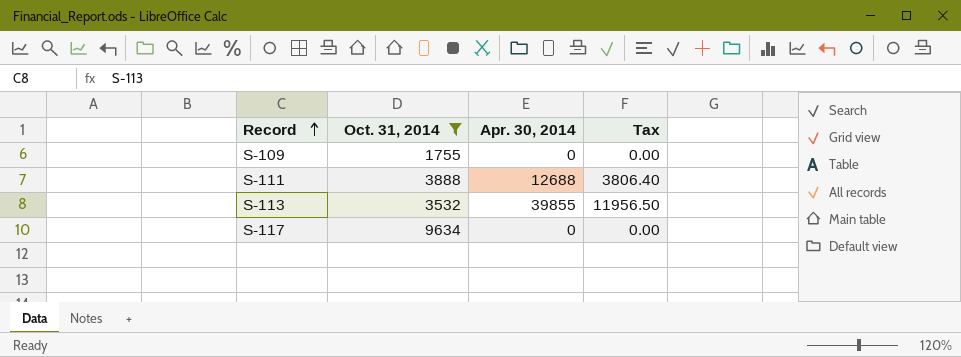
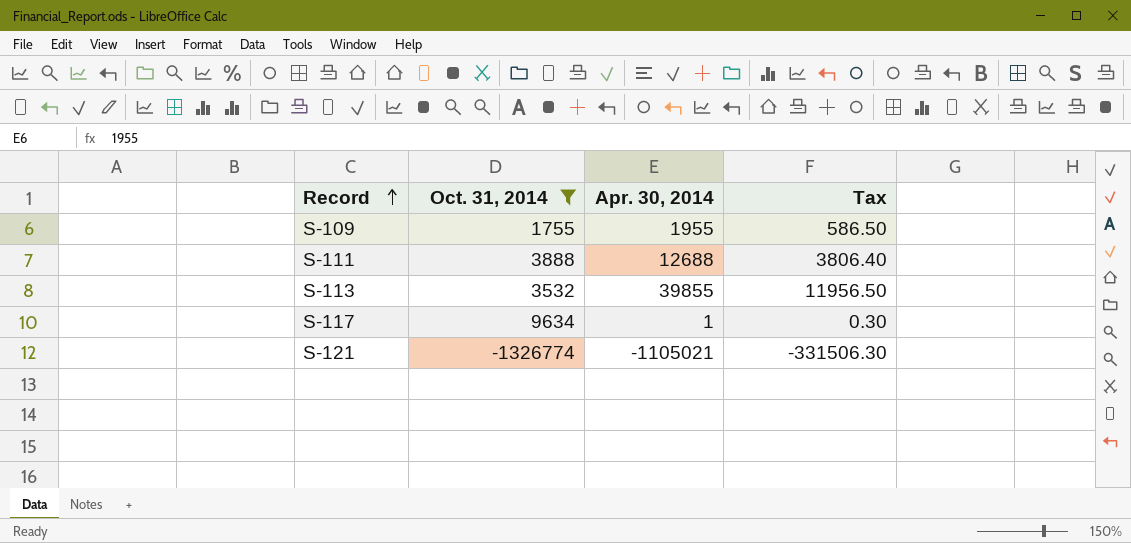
S-109 | Apr. 30, 2014: 0 -> 1955
S-109 | Tax: 0.00 -> 586.50
S-117 | Apr. 30, 2014: 0 -> 1
S-117 | Tax: 0.00 -> 0.30
row S-121: none -> -1326774 | -1105021 | -331506.30

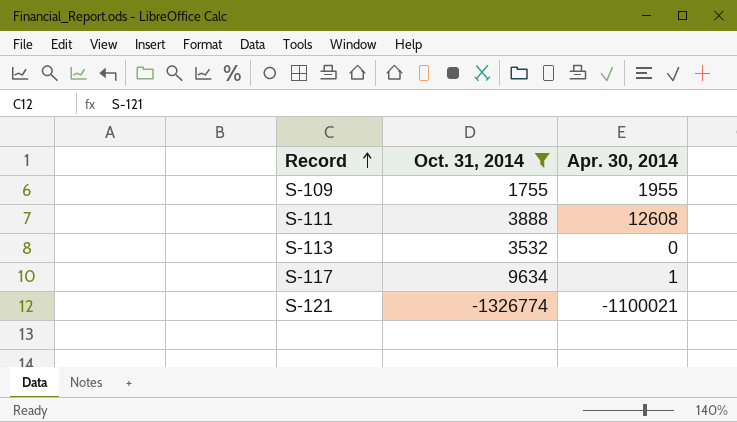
column Tax | formula: [Apr. 30, 2014] * 0.3 -> none
S-111 | Apr. 30, 2014: 12688 -> 12608
S-113 | Apr. 30, 2014: 39855 -> 0
S-121 | Apr. 30, 2014: -1105021 -> -1100021

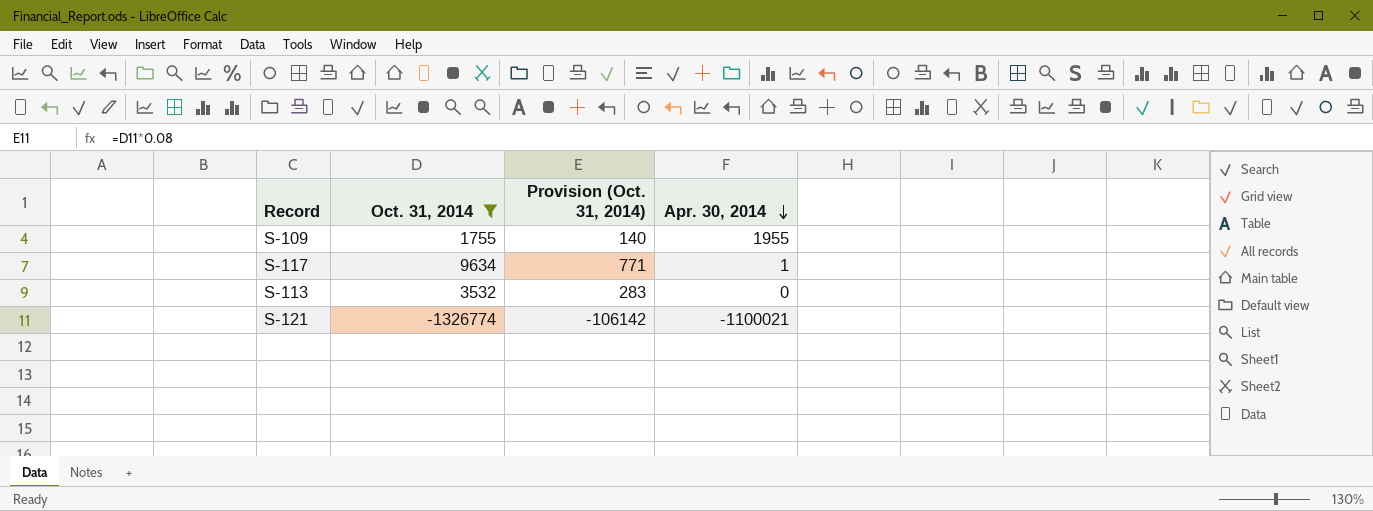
row order: Record ascending -> Apr. 30, 2014 descending
column Provision (Oct. 31, 2014) | formula: none -> [Oct. 31, 2014] * 0.08
row S-111: 3888 | 12608 -> none

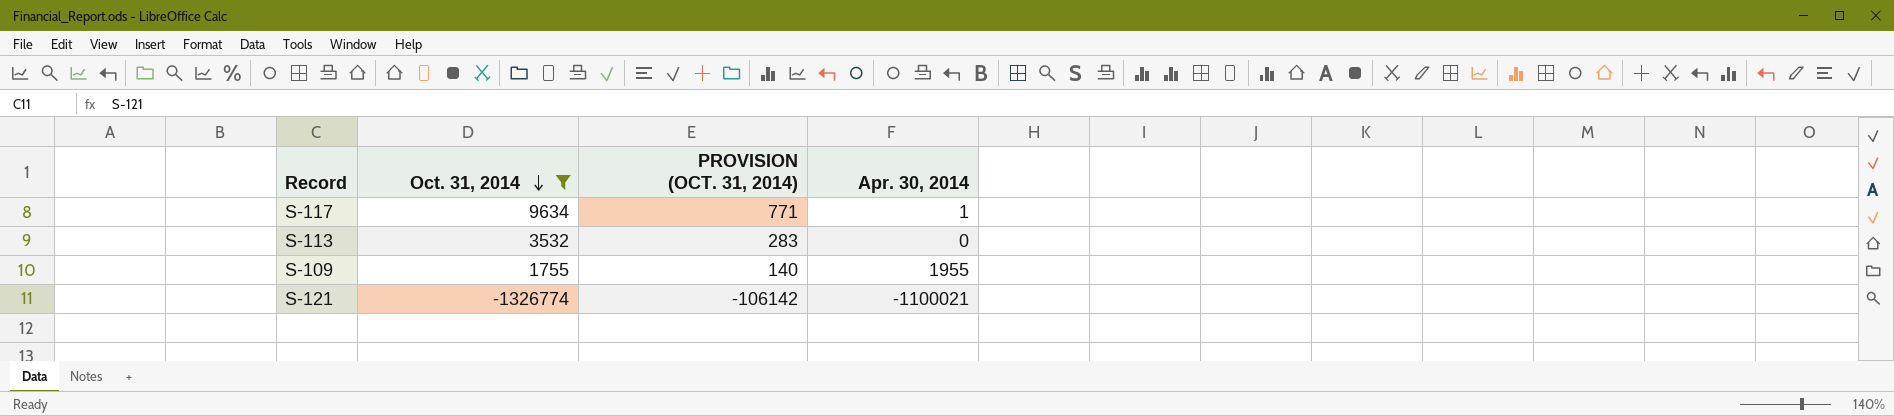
row order: Apr. 30, 2014 descending -> Oct. 31, 2014 descending
column name: Provision (Oct. 31, 2014) -> PROVISION (OCT. 31, 2014)

